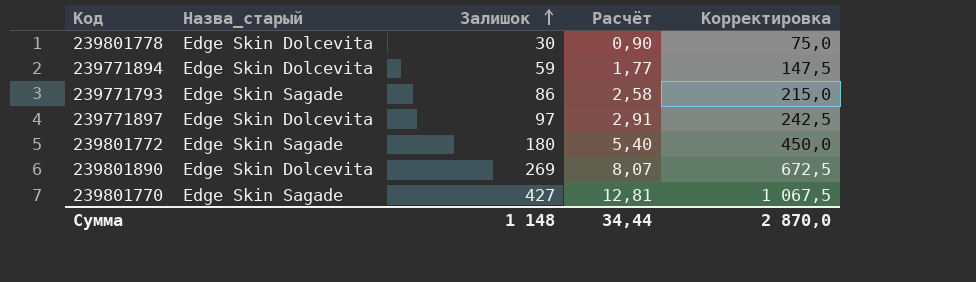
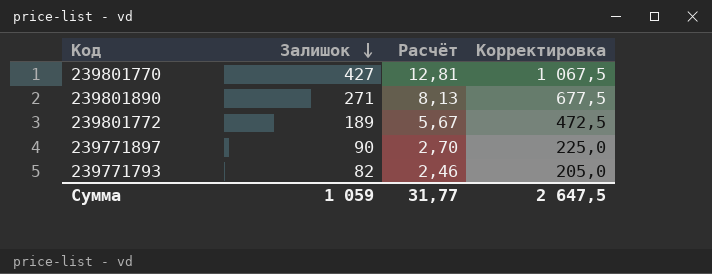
row order: Залишок ascending -> Залишок descending
column Назва_старый | position: 2 -> none
row 239801778: Edge Skin Dolcevita | 30 | 0,90 | 75,0 -> none
row 239771894: Edge Skin Dolcevita | 59 | 1,77 | 147,5 -> none
239801890 | Залишок: 269 -> 271
239801890 | Расчёт: 8,07 -> 8,13
239801890 | Корректировка: 672,5 -> 677,5
239801772 | Залишок: 180 -> 189
239801772 | Расчёт: 5,40 -> 5,67
239801772 | Корректировка: 450,0 -> 472,5
239771897 | Залишок: 97 -> 90
239771897 | Расчёт: 2,91 -> 2,70
239771897 | Корректировка: 242,5 -> 225,0
239771793 | Залишок: 86 -> 82
239771793 | Расчёт: 2,58 -> 2,46
239771793 | Корректировка: 215,0 -> 205,0
Сумма | Залишок: 1 148 -> 1 059
Сумма | Расчёт: 34,44 -> 31,77
Сумма | Корректировка: 2 870,0 -> 2 647,5

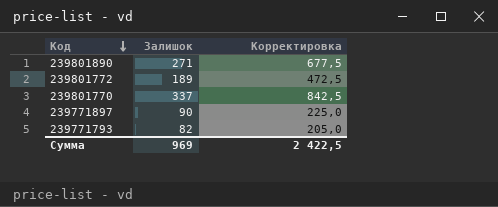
row order: Залишок descending -> Код descending
column Расчёт | formula: [Залишок] * 0,03 -> none
239801770 | Залишок: 427 -> 337
239801770 | Корректировка: 1 067,5 -> 842,5
Сумма | Залишок: 1 059 -> 969
Сумма | Корректировка: 2 647,5 -> 2 422,5

